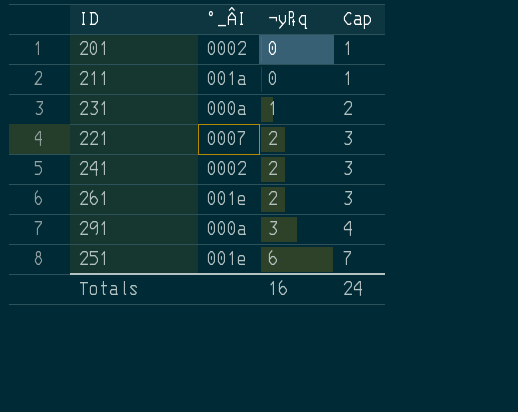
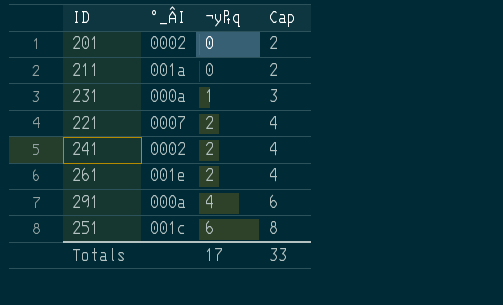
column Cap | formula: [¬y¶q] + 1 -> [¬y¶q] + 2
291 | ¬y¶q: 3 -> 4
251 | °_ÂI: 001e -> 001c
Totals | ¬y¶q: 16 -> 17
Totals | Cap: 24 -> 33

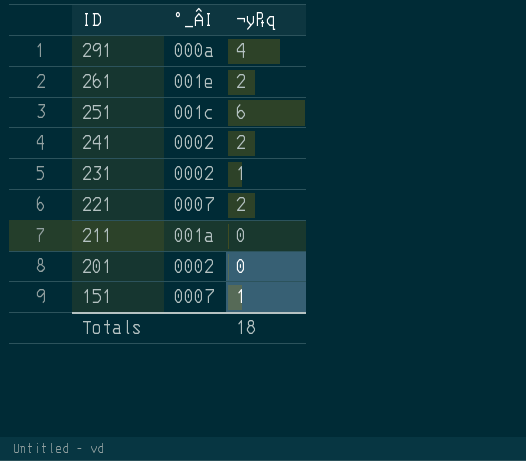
row order: ¬y¶q ascending -> ID descending
column Cap | formula: [¬y¶q] + 2 -> none
231 | °_ÂI: 000a -> 0002
row 151: none -> 0007 | 1
Totals | ¬y¶q: 17 -> 18

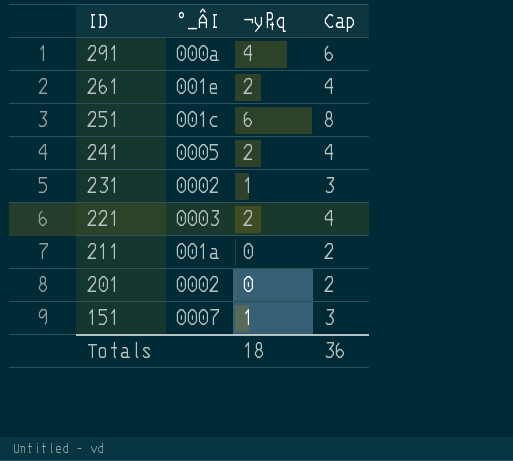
column Cap | formula: none -> [¬y¶q] + 2
241 | °_ÂI: 0002 -> 0005
221 | °_ÂI: 0007 -> 0003

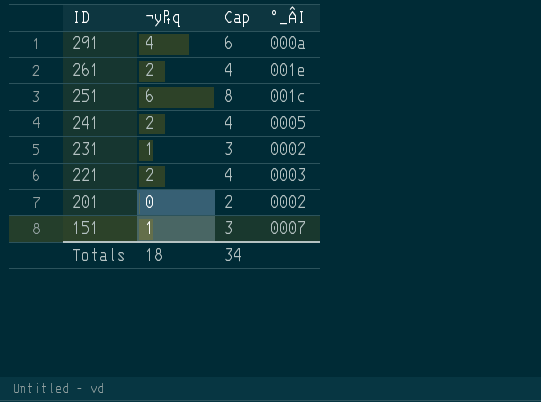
column °_ÂI | position: 2 -> 4
row 211: 001a | 0 | 2 -> none
Totals | Cap: 36 -> 34

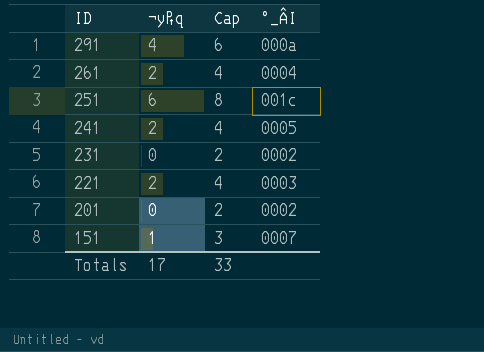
261 | °_ÂI: 001e -> 0004
231 | ¬y¶q: 1 -> 0
231 | Cap: 3 -> 2
Totals | ¬y¶q: 18 -> 17
Totals | Cap: 34 -> 33

